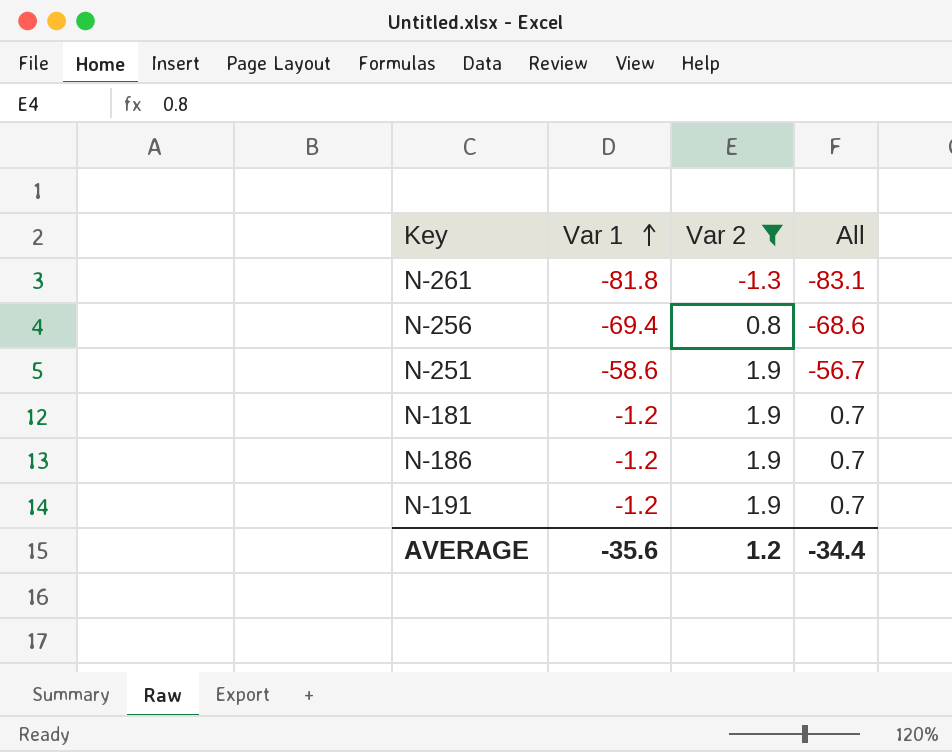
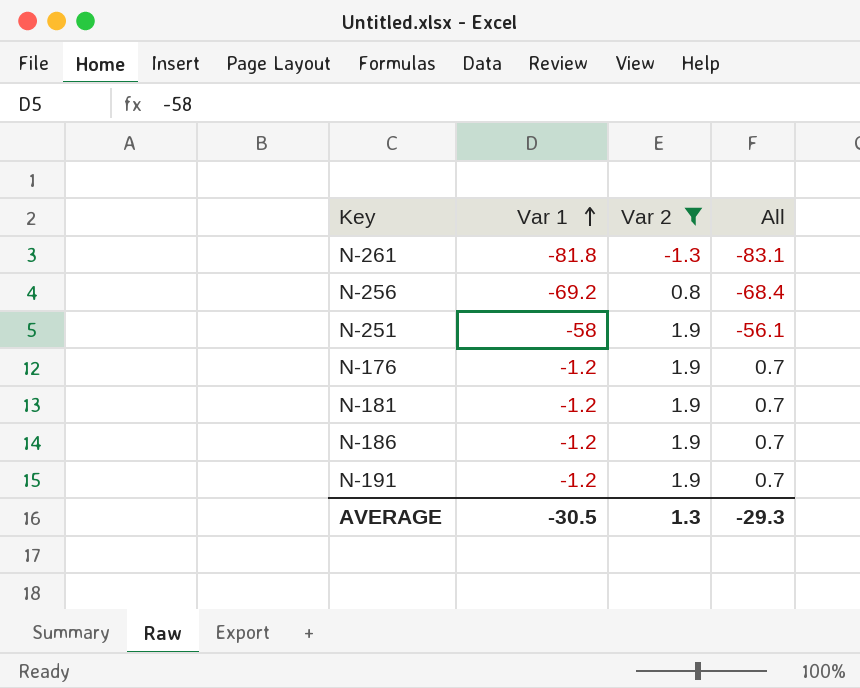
N-256 | Var 1: -69.4 -> -69.2
N-256 | All: -68.6 -> -68.4
N-251 | Var 1: -58.6 -> -58
N-251 | All: -56.7 -> -56.1
row N-176: none -> -1.2 | 1.9 | 0.7
AVERAGE | Var 1: -35.6 -> -30.5
AVERAGE | Var 2: 1.2 -> 1.3
AVERAGE | All: -34.4 -> -29.3

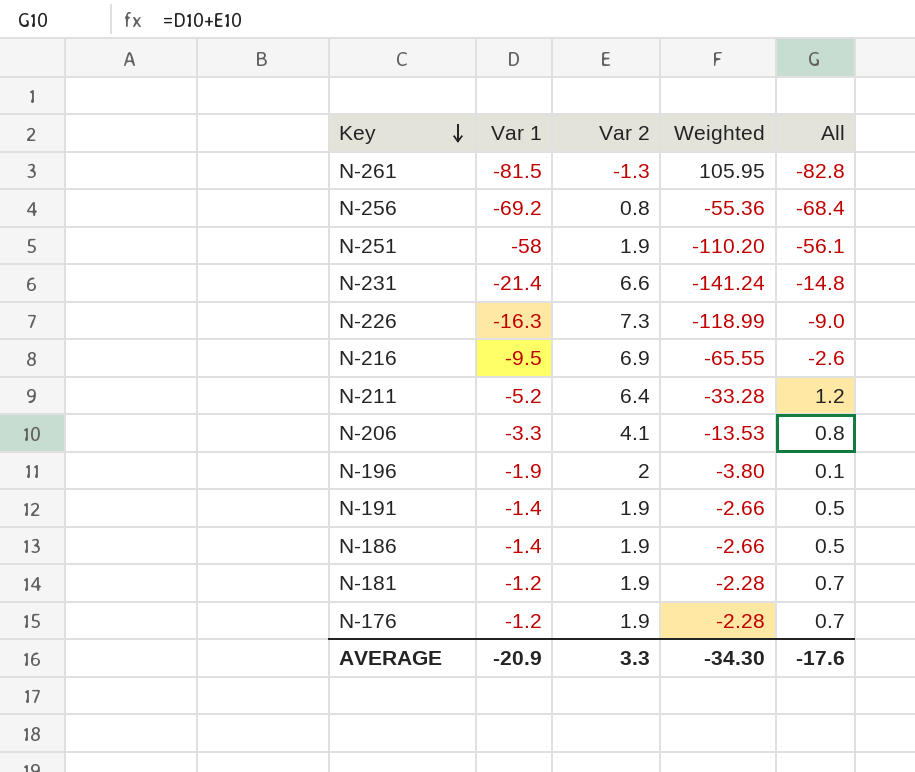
filter: Var 2 <= 1.9 -> none
row order: Var 1 ascending -> Key descending
column Weighted | formula: none -> [Var 1] * [Var 2]
N-261 | Var 1: -81.8 -> -81.5
N-261 | All: -83.1 -> -82.8
N-191 | Var 1: -1.2 -> -1.4
N-191 | All: 0.7 -> 0.5
N-186 | Var 1: -1.2 -> -1.4
N-186 | All: 0.7 -> 0.5
AVERAGE | Var 1: -30.5 -> -20.9
AVERAGE | Var 2: 1.3 -> 3.3
AVERAGE | All: -29.3 -> -17.6

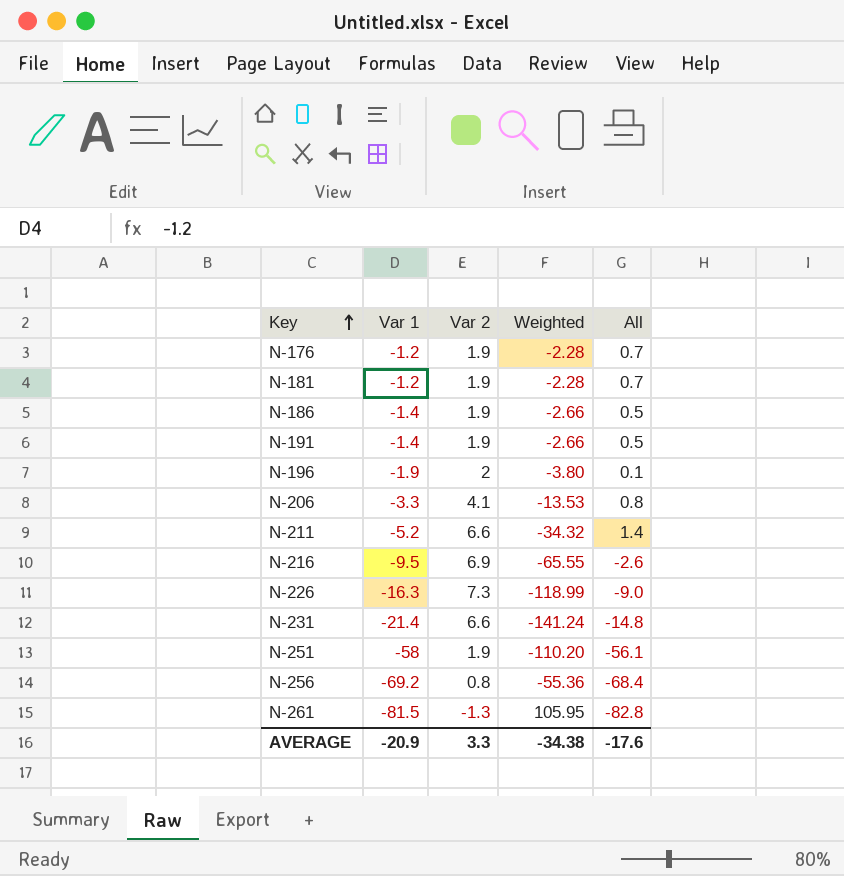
row order: Key descending -> Key ascending
N-211 | Var 2: 6.4 -> 6.6
N-211 | Weighted: -33.28 -> -34.32
N-211 | All: 1.2 -> 1.4
AVERAGE | Weighted: -34.30 -> -34.38

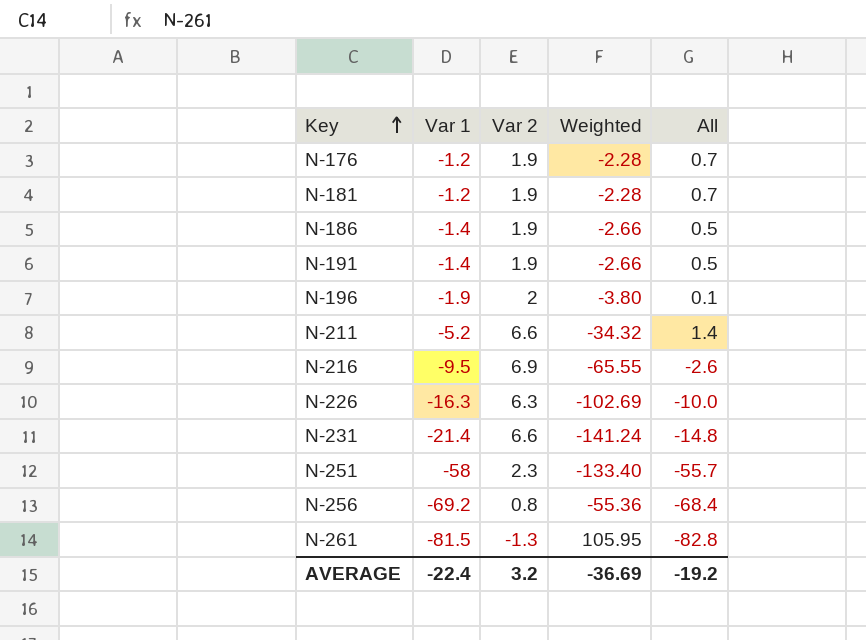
row N-206: -3.3 | 4.1 | -13.53 | 0.8 -> none
N-226 | Var 2: 7.3 -> 6.3
N-226 | Weighted: -118.99 -> -102.69
N-226 | All: -9.0 -> -10.0
N-251 | Var 2: 1.9 -> 2.3
N-251 | Weighted: -110.20 -> -133.40
N-251 | All: -56.1 -> -55.7
AVERAGE | Var 1: -20.9 -> -22.4
AVERAGE | Var 2: 3.3 -> 3.2
AVERAGE | Weighted: -34.38 -> -36.69
AVERAGE | All: -17.6 -> -19.2

